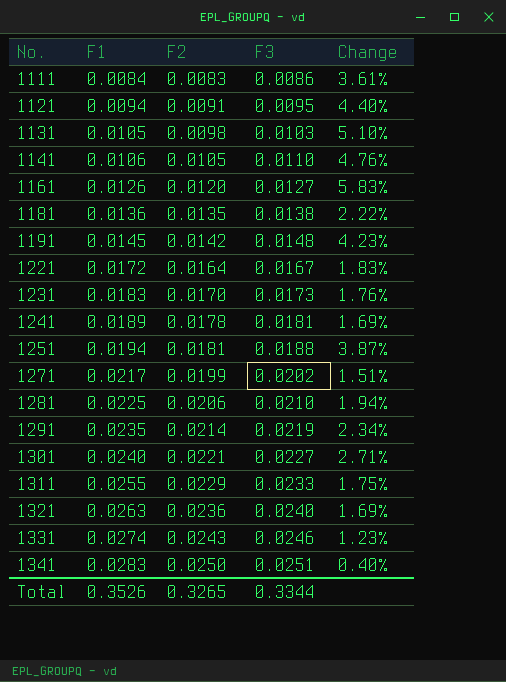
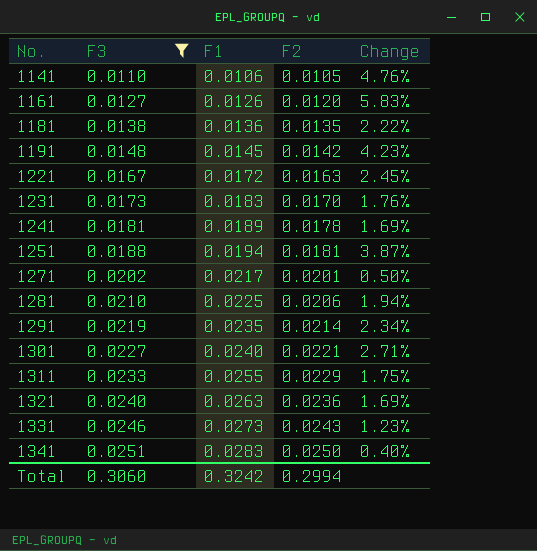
filter: none -> F3 >= 0.0110
column F3 | position: 4 -> 2
1221 | F2: 0.0164 -> 0.0163
1221 | Change: 1.83% -> 2.45%
1271 | F2: 0.0199 -> 0.0201
1271 | Change: 1.51% -> 0.50%
1331 | F1: 0.0274 -> 0.0273
Total | F3: 0.3344 -> 0.3060
Total | F1: 0.3526 -> 0.3242
Total | F2: 0.3265 -> 0.2994

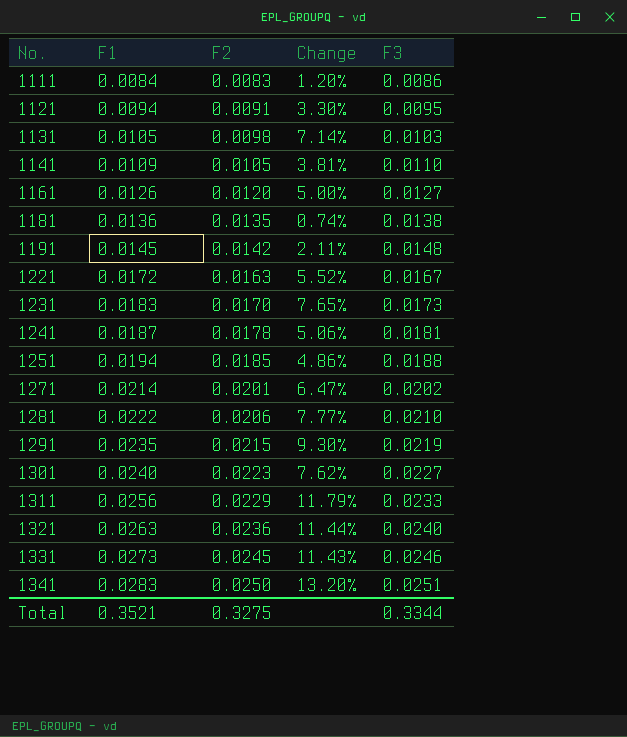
filter: F3 >= 0.0110 -> none
column Change | formula: ([F3] - [F2]) / [F2] -> ([F1] - [F2]) / [F2]
column F3 | position: 2 -> 5
1141 | F1: 0.0106 -> 0.0109
1241 | F1: 0.0189 -> 0.0187
1251 | F2: 0.0181 -> 0.0185
1271 | F1: 0.0217 -> 0.0214
1281 | F1: 0.0225 -> 0.0222
1291 | F2: 0.0214 -> 0.0215
1301 | F2: 0.0221 -> 0.0223
1311 | F1: 0.0255 -> 0.0256
1331 | F2: 0.0243 -> 0.0245
Total | F1: 0.3242 -> 0.3521
Total | F2: 0.2994 -> 0.3275
Total | F3: 0.3060 -> 0.3344

